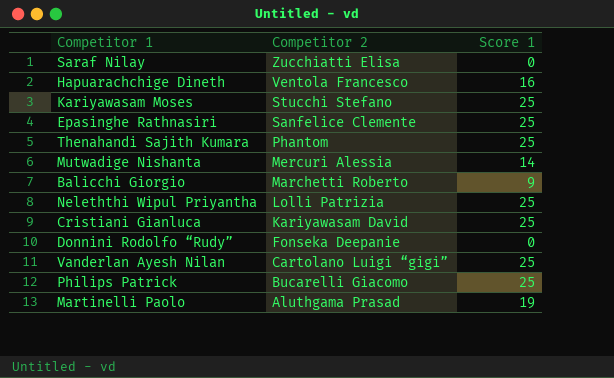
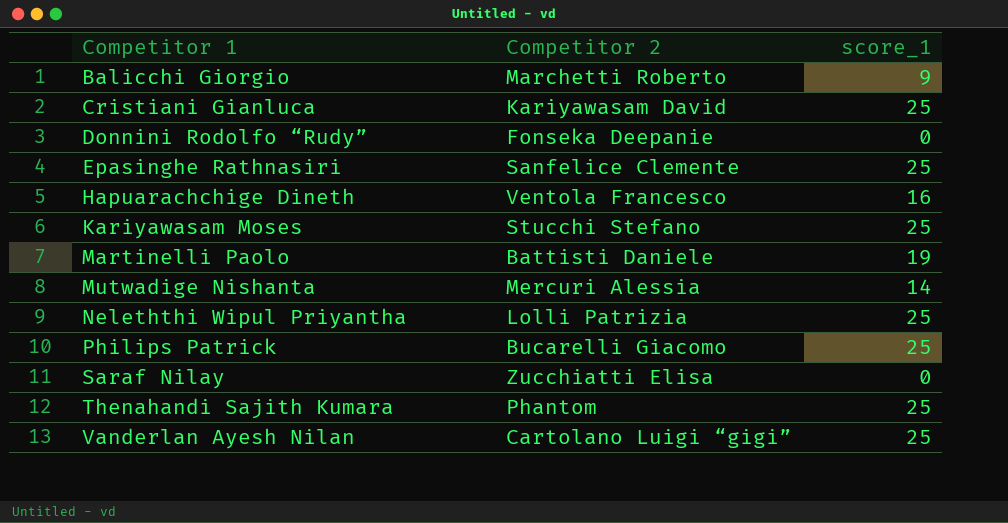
row order: Competitor 2 descending -> Competitor 1 ascending
column name: Score 1 -> score_1
Martinelli Paolo | Competitor 2: Aluthgama Prasad -> Battisti Daniele

